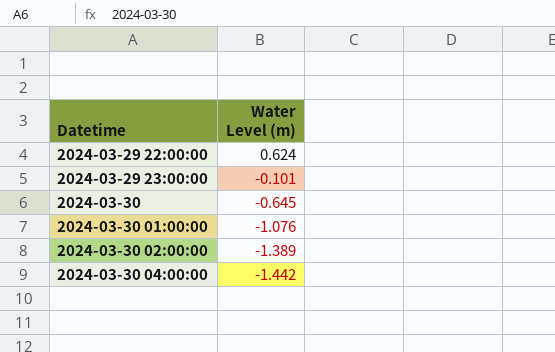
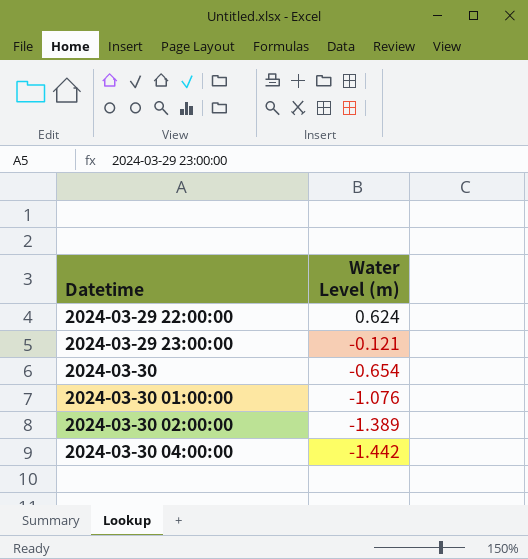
2024-03-29 23:00:00 | Water Level (m): -0.101 -> -0.121
2024-03-30 | Water Level (m): -0.645 -> -0.654

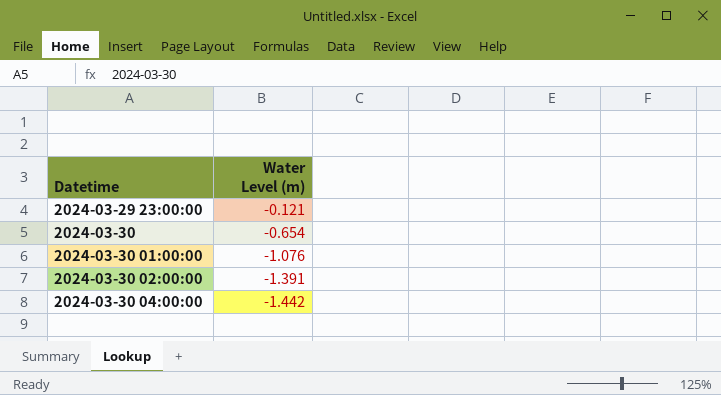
row 2024-03-29 22:00:00: 0.624 -> none
2024-03-30 02:00:00 | Water Level (m): -1.389 -> -1.391

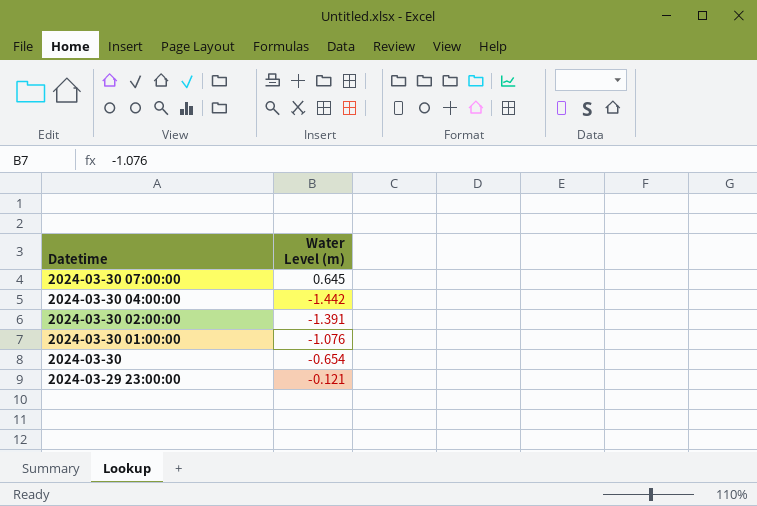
row order: Datetime ascending -> Datetime descending
row 2024-03-30 07:00:00: none -> 0.645

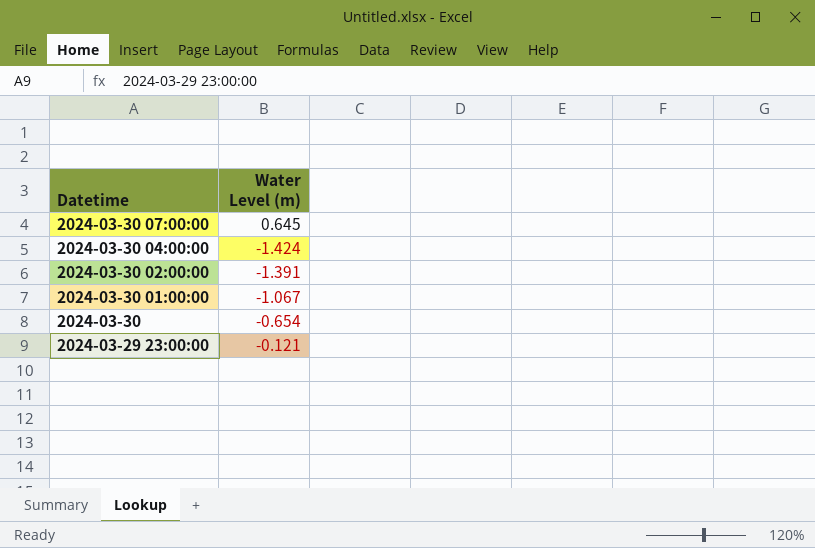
2024-03-30 04:00:00 | Water Level (m): -1.442 -> -1.424
2024-03-30 01:00:00 | Water Level (m): -1.076 -> -1.067

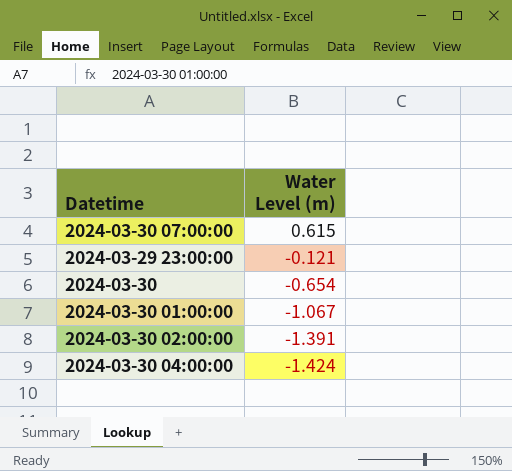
row order: Datetime descending -> Water Level (m) descending
2024-03-30 07:00:00 | Water Level (m): 0.645 -> 0.615

